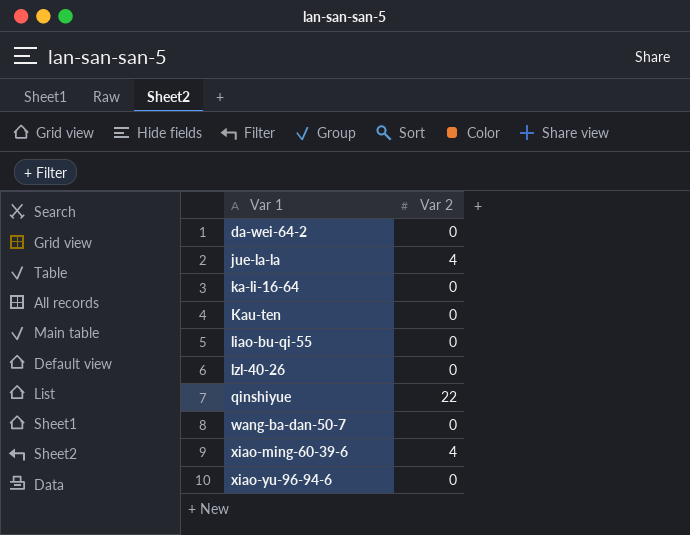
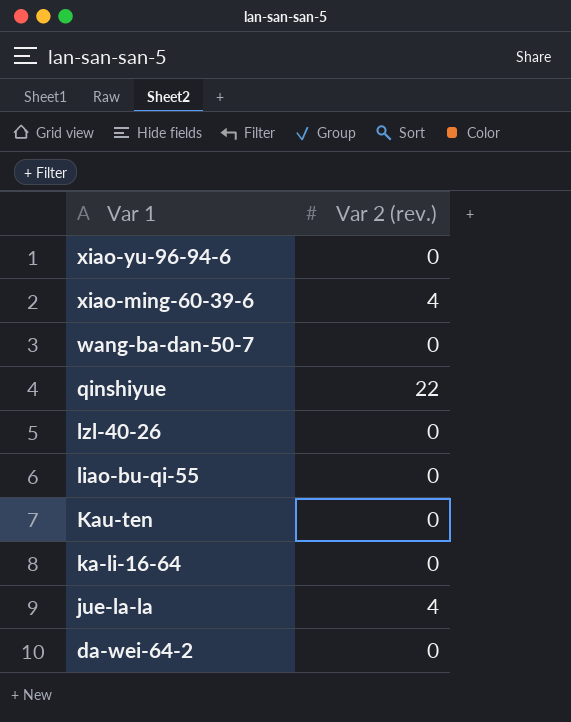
row order: Var 1 ascending -> Var 1 descending
column name: Var 2 -> Var 2 (rev.)

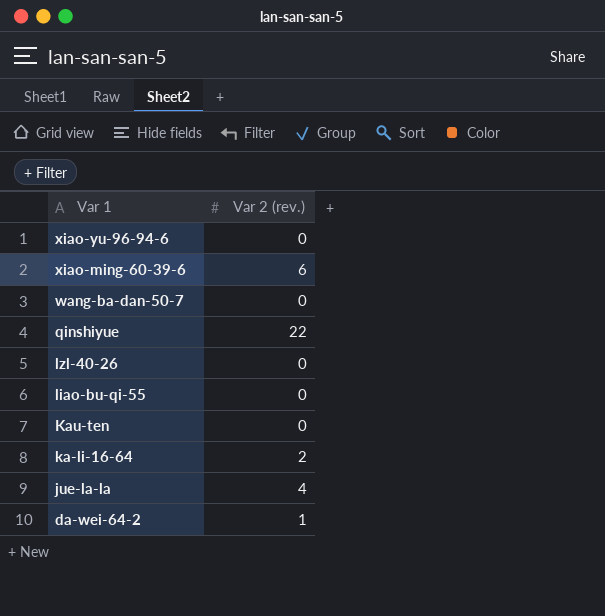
xiao-ming-60-39-6 | Var 2 (rev.): 4 -> 6
ka-li-16-64 | Var 2 (rev.): 0 -> 2
da-wei-64-2 | Var 2 (rev.): 0 -> 1

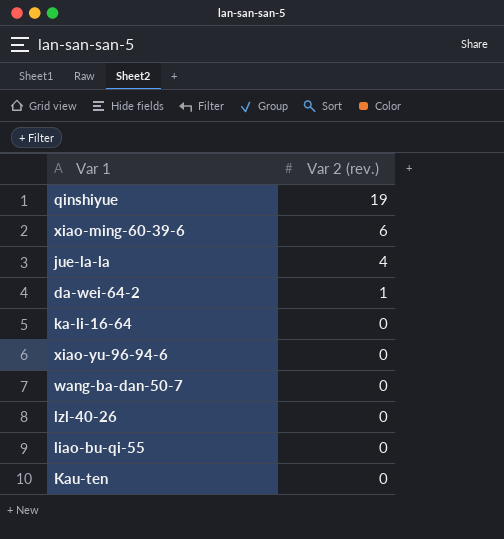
row order: Var 1 descending -> Var 2 (rev.) descending
qinshiyue | Var 2 (rev.): 22 -> 19
ka-li-16-64 | Var 2 (rev.): 2 -> 0

